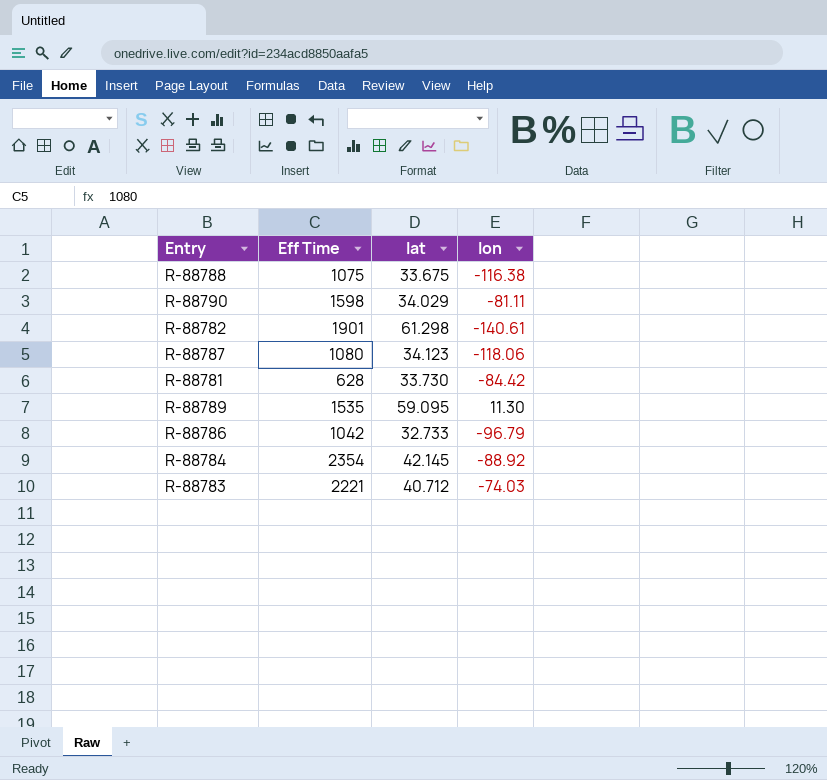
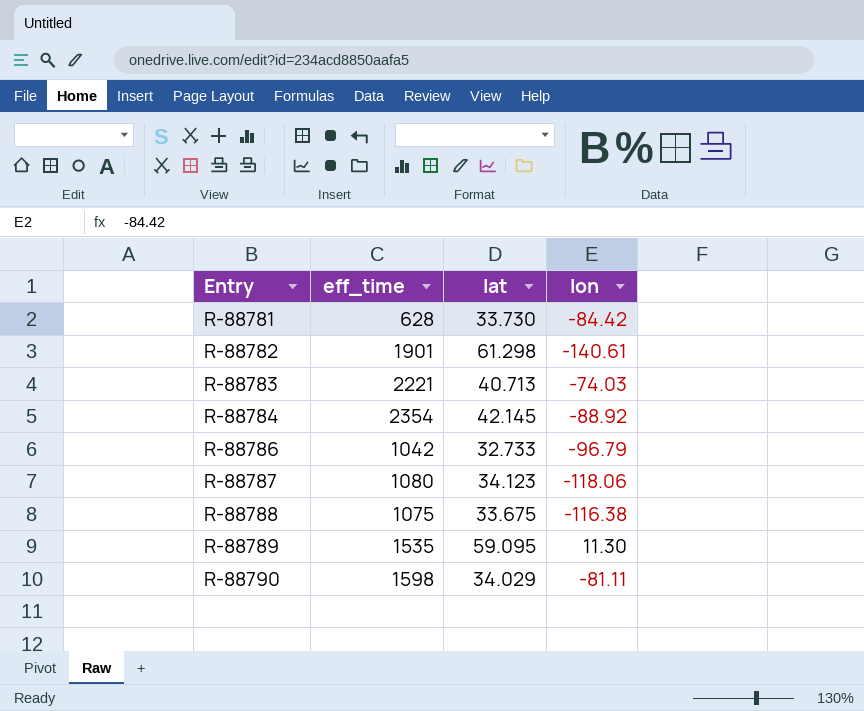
row order: none -> Entry ascending
column name: Eff Time -> eff_time
R-88783 | lat: 40.712 -> 40.713

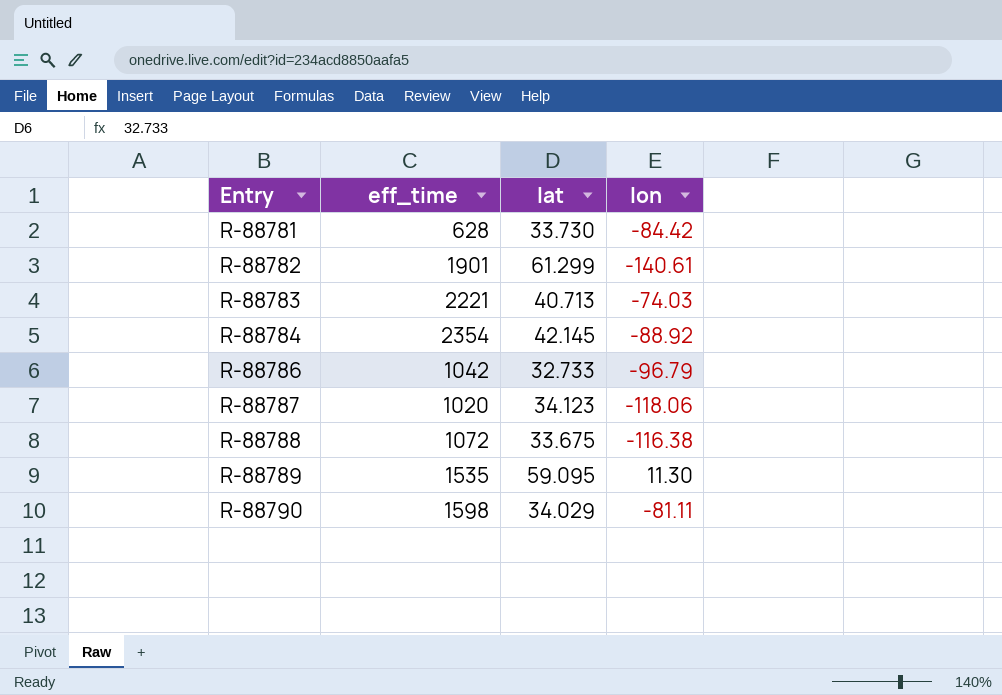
R-88782 | lat: 61.298 -> 61.299
R-88787 | eff_time: 1080 -> 1020
R-88788 | eff_time: 1075 -> 1072

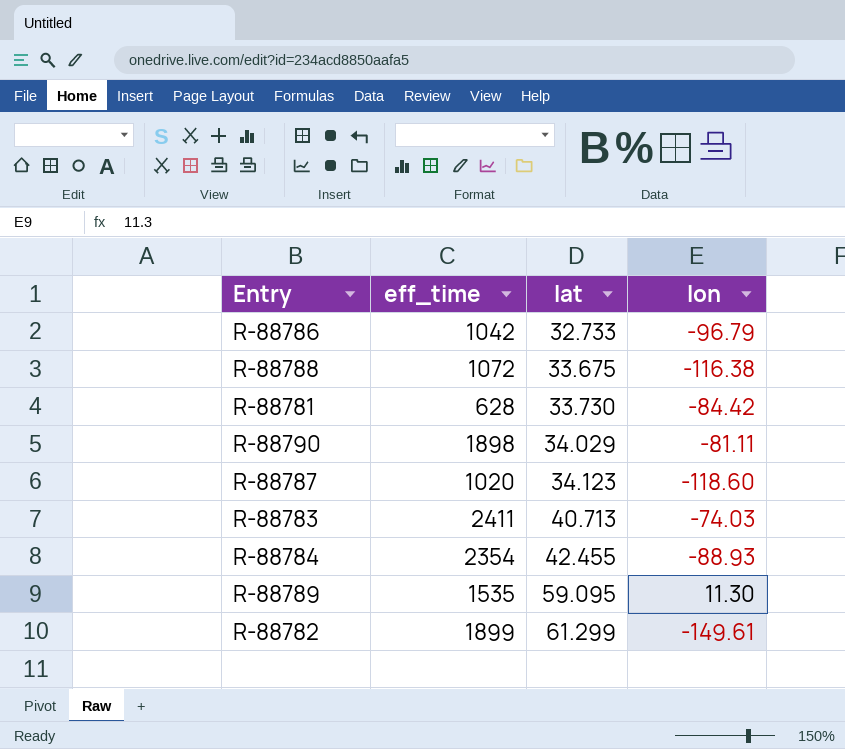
row order: Entry ascending -> lat ascending
R-88790 | eff_time: 1598 -> 1898
R-88787 | lon: -118.06 -> -118.60
R-88783 | eff_time: 2221 -> 2411
R-88784 | lat: 42.145 -> 42.455
R-88784 | lon: -88.92 -> -88.93
R-88782 | eff_time: 1901 -> 1899
R-88782 | lon: -140.61 -> -149.61

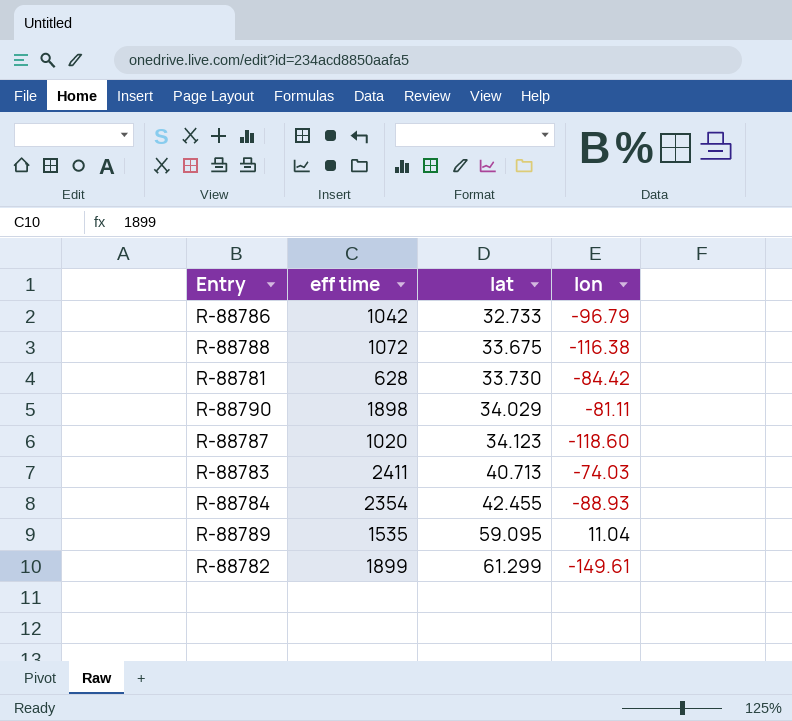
column name: eff_time -> eff time
R-88789 | lon: 11.30 -> 11.04

